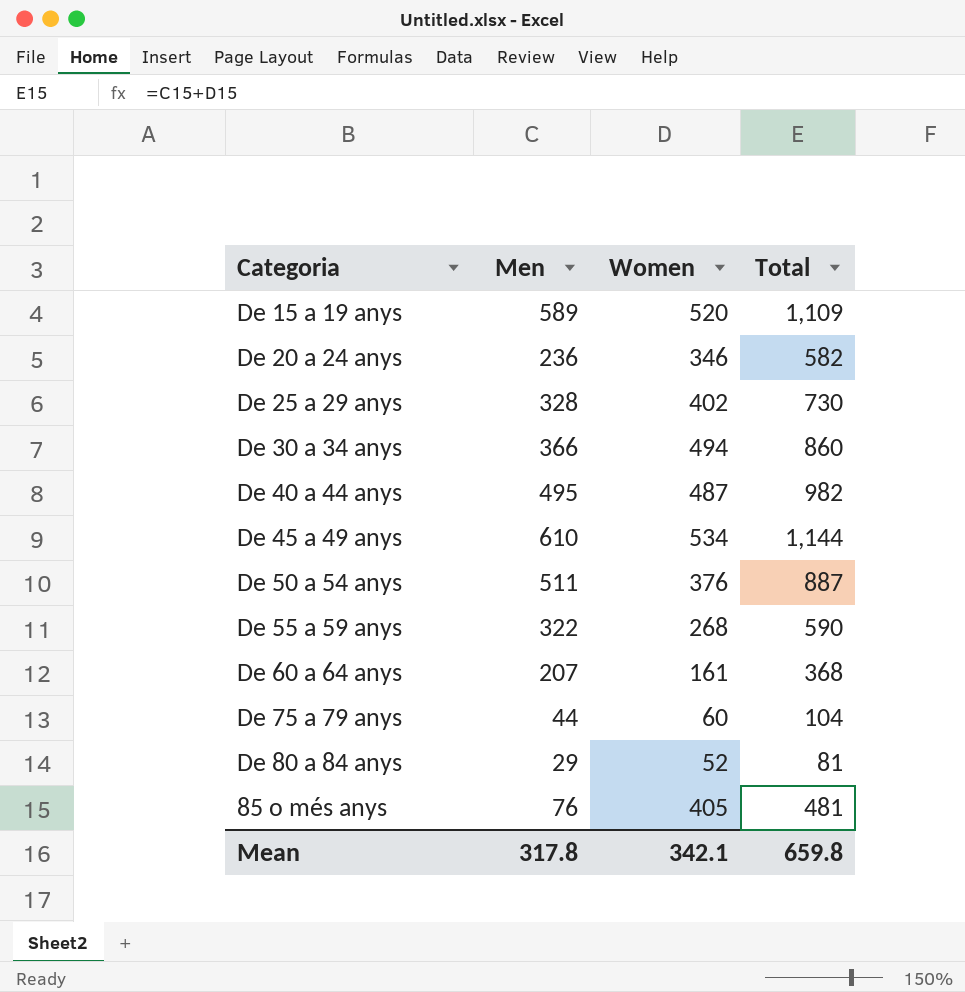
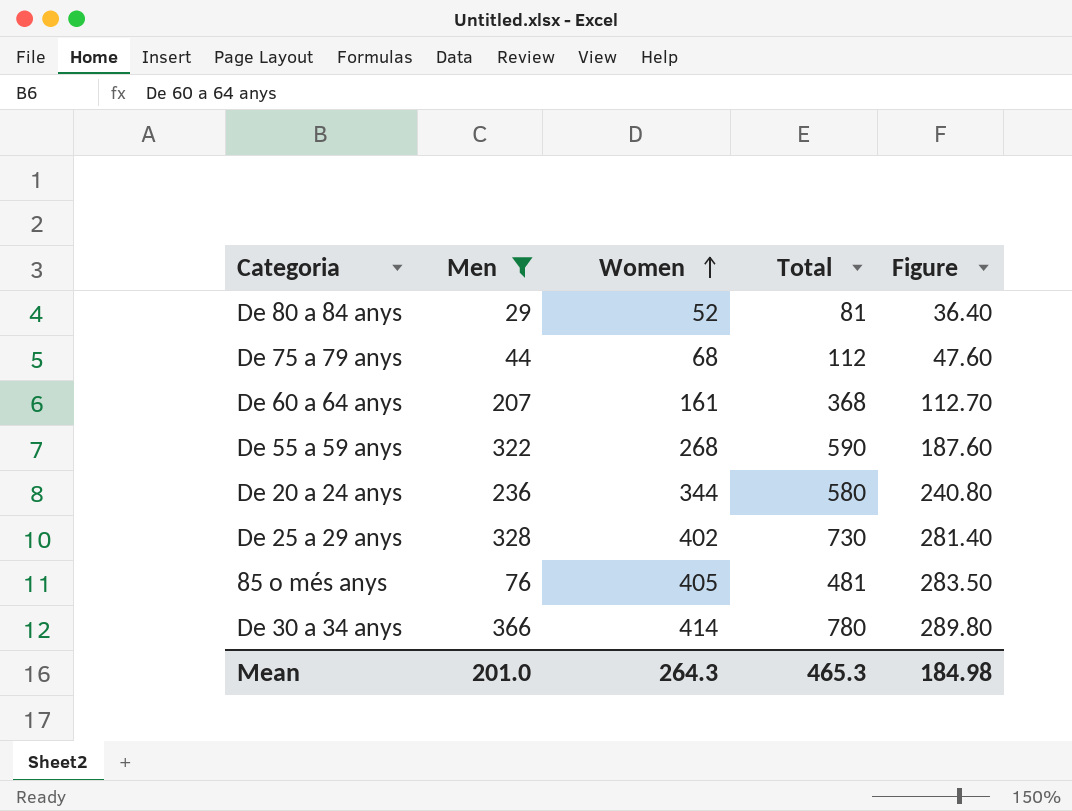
filter: none -> Men <= 366
row order: none -> Women ascending
column Figure | formula: none -> [Women] * 0.7
De 75 a 79 anys | Women: 60 -> 68
De 75 a 79 anys | Total: 104 -> 112
De 20 a 24 anys | Women: 346 -> 344
De 20 a 24 anys | Total: 582 -> 580
De 30 a 34 anys | Women: 494 -> 414
De 30 a 34 anys | Total: 860 -> 780
Mean | Men: 317.8 -> 201.0
Mean | Women: 342.1 -> 264.3
Mean | Total: 659.8 -> 465.3

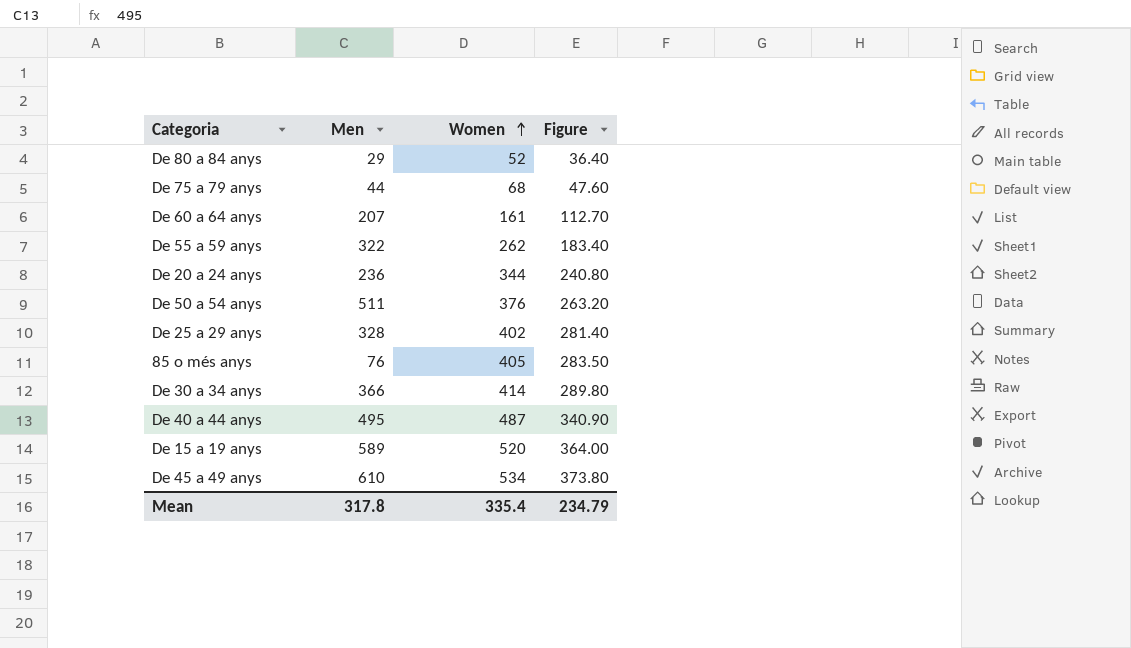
filter: Men <= 366 -> none
column Total | formula: [Men] + [Women] -> none
De 55 a 59 anys | Women: 268 -> 262
De 55 a 59 anys | Figure: 187.60 -> 183.40
Mean | Men: 201.0 -> 317.8
Mean | Women: 264.3 -> 335.4
Mean | Figure: 184.98 -> 234.79

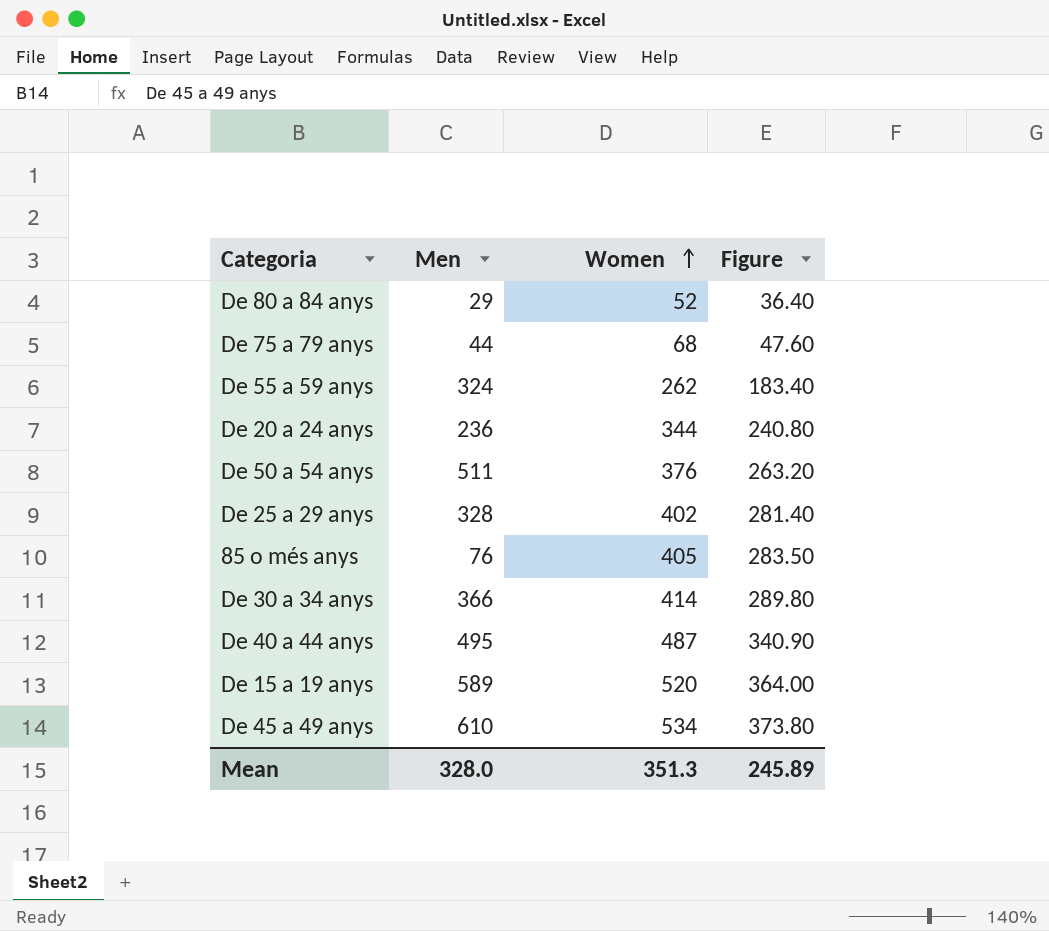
row De 60 a 64 anys: 207 | 161 | 112.70 -> none
De 55 a 59 anys | Men: 322 -> 324
Mean | Men: 317.8 -> 328.0
Mean | Women: 335.4 -> 351.3
Mean | Figure: 234.79 -> 245.89

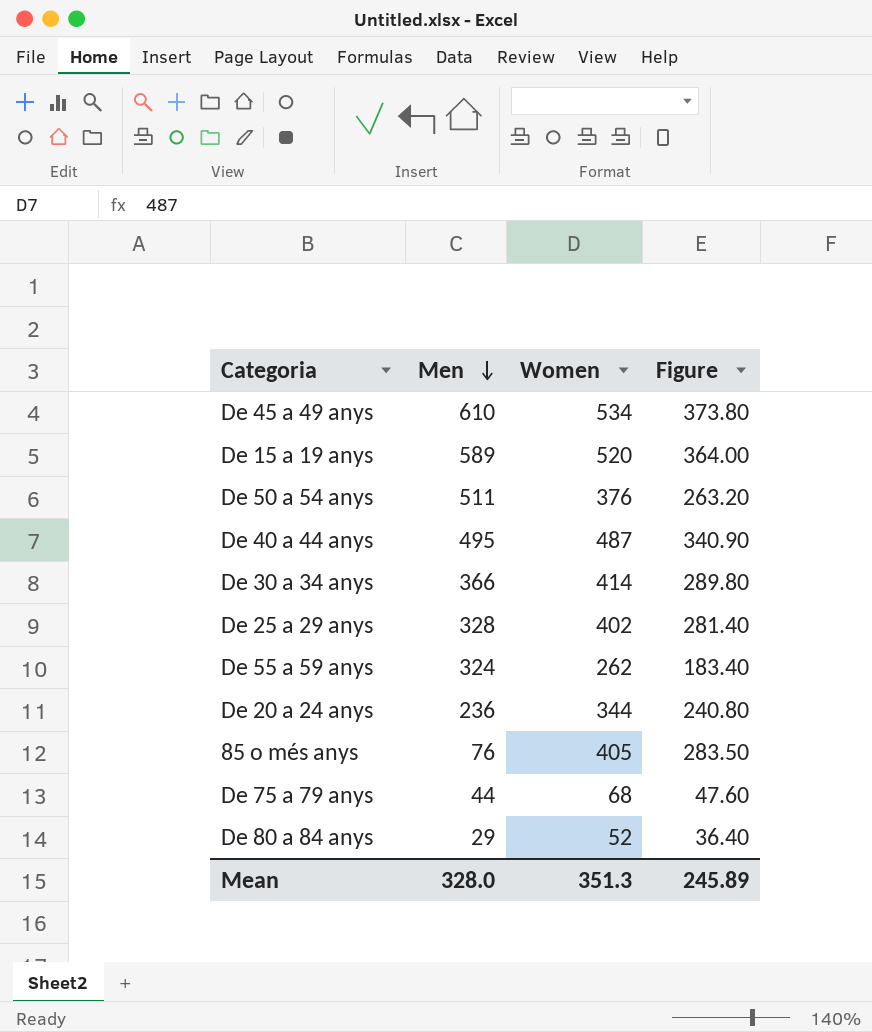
row order: Women ascending -> Men descending

